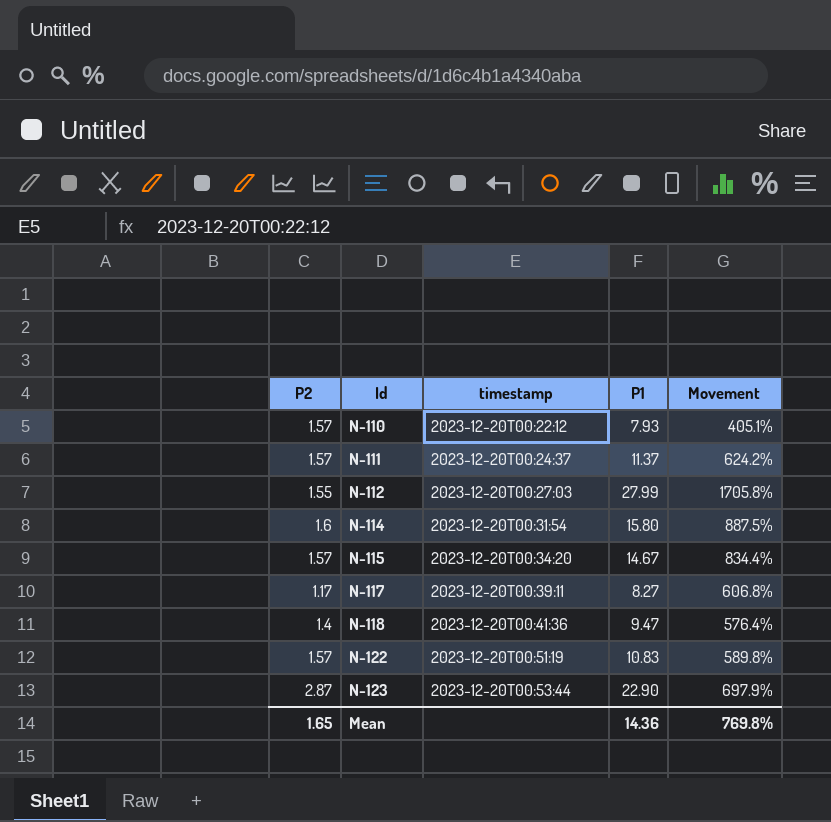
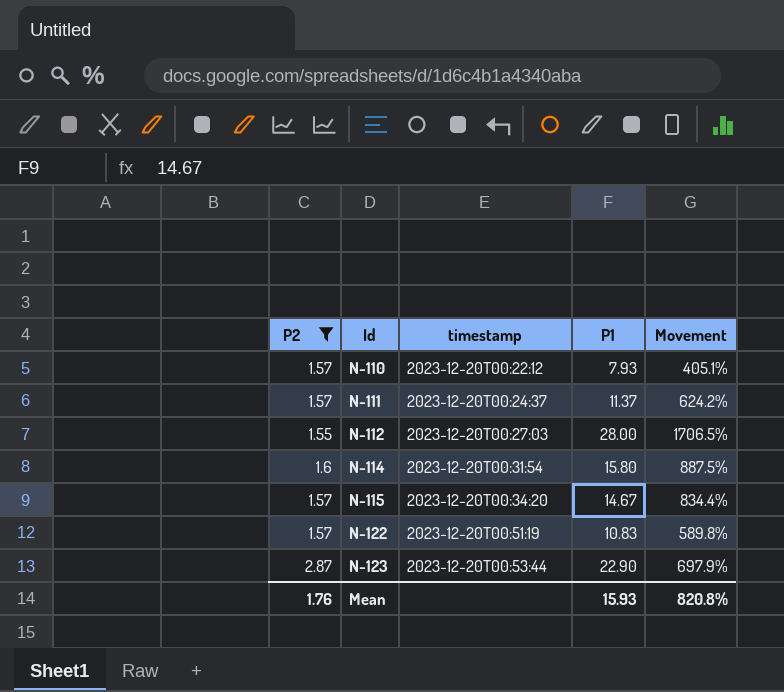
filter: none -> P2 >= 1.55
N-112 | P1: 27.99 -> 28.00
N-112 | Movement: 1705.8% -> 1706.5%
Mean | P2: 1.65 -> 1.76
Mean | P1: 14.36 -> 15.93
Mean | Movement: 769.8% -> 820.8%

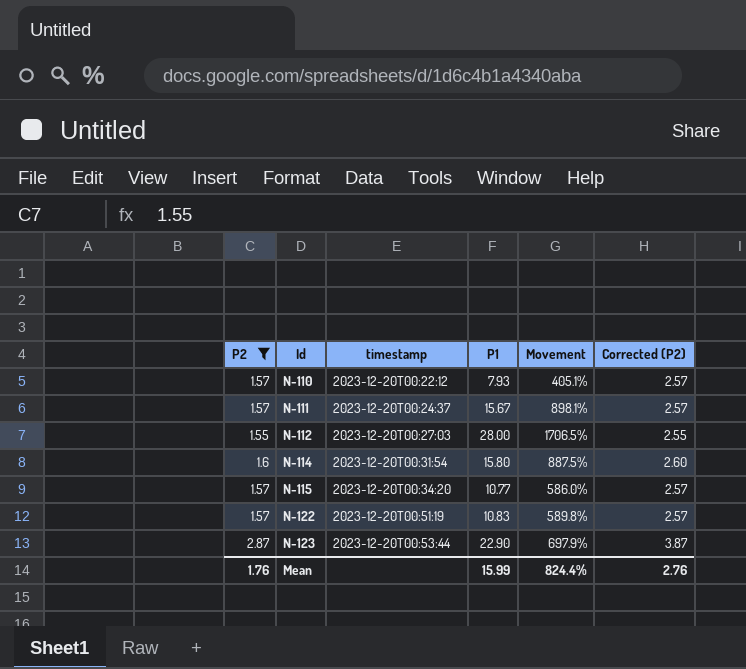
column Corrected (P2) | formula: none -> [P2] + 1
N-111 | P1: 11.37 -> 15.67
N-111 | Movement: 624.2% -> 898.1%
N-115 | P1: 14.67 -> 10.77
N-115 | Movement: 834.4% -> 586.0%
Mean | P1: 15.93 -> 15.99
Mean | Movement: 820.8% -> 824.4%

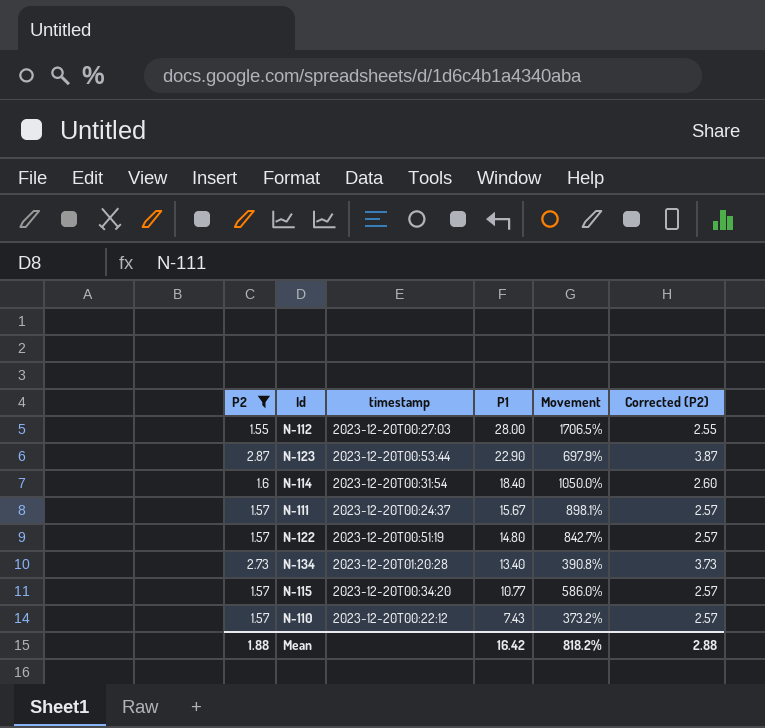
row order: Id ascending -> P1 descending
N-114 | P1: 15.80 -> 18.40
N-114 | Movement: 887.5% -> 1050.0%
N-122 | P1: 10.83 -> 14.80
N-122 | Movement: 589.8% -> 842.7%
row N-134: none -> 2.73 | 2023-12-20T01:20:28 | 13.40 | 390.8% | 3.73
N-110 | P1: 7.93 -> 7.43
N-110 | Movement: 405.1% -> 373.2%
Mean | P2: 1.76 -> 1.88
Mean | P1: 15.99 -> 16.42
Mean | Movement: 824.4% -> 818.2%
Mean | Corrected (P2): 2.76 -> 2.88

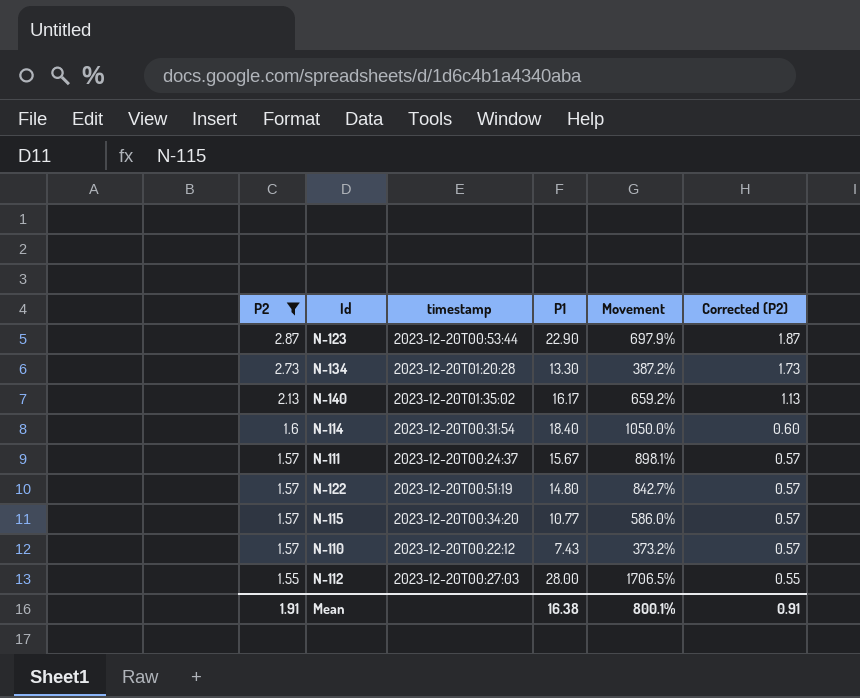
row order: P1 descending -> P2 descending
column Corrected (P2) | formula: [P2] + 1 -> [P2] - 1
N-134 | P1: 13.40 -> 13.30
N-134 | Movement: 390.8% -> 387.2%
row N-140: none -> 2.13 | 2023-12-20T01:35:02 | 16.17 | 659.2% | 1.13
Mean | P2: 1.88 -> 1.91
Mean | P1: 16.42 -> 16.38
Mean | Movement: 818.2% -> 800.1%
Mean | Corrected (P2): 2.88 -> 0.91

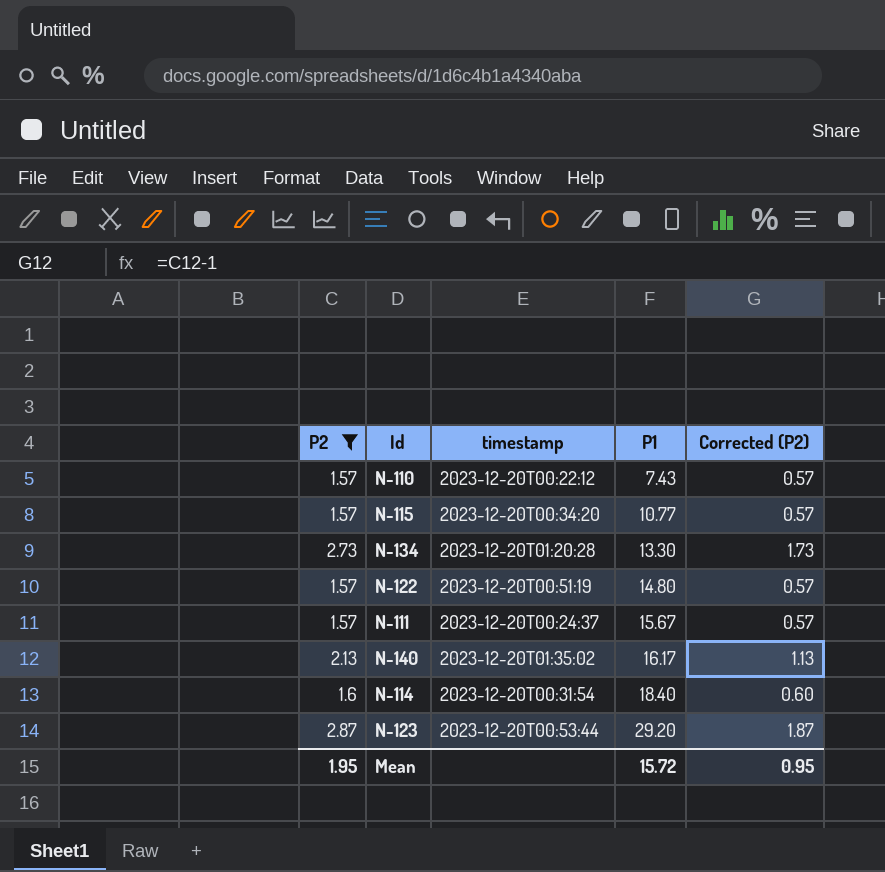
row order: P2 descending -> P1 ascending
column Movement | formula: ([P1] - [P2]) / [P2] -> none
row N-112: 1.55 | 2023-12-20T00:27:03 | 28.00 | 1706.5% | 0.55 -> none
N-123 | P1: 22.90 -> 29.20
Mean | P2: 1.91 -> 1.95
Mean | P1: 16.38 -> 15.72
Mean | Corrected (P2): 0.91 -> 0.95

